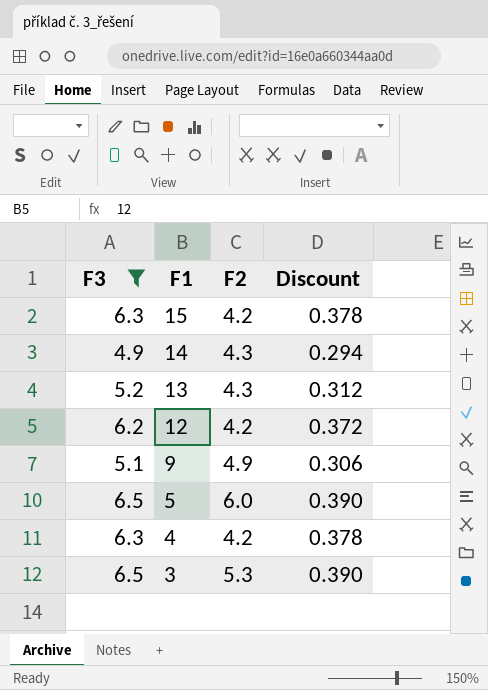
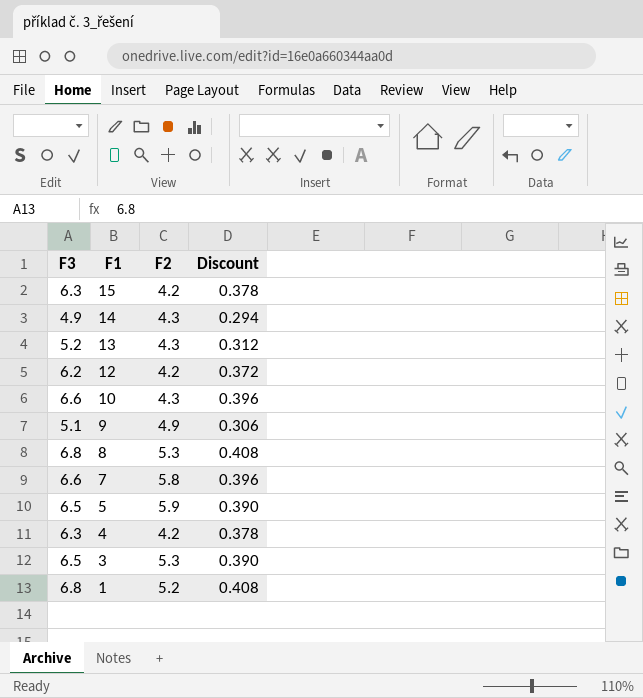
filter: F3 <= 6.5 -> none
5 | F2: 6.0 -> 5.9

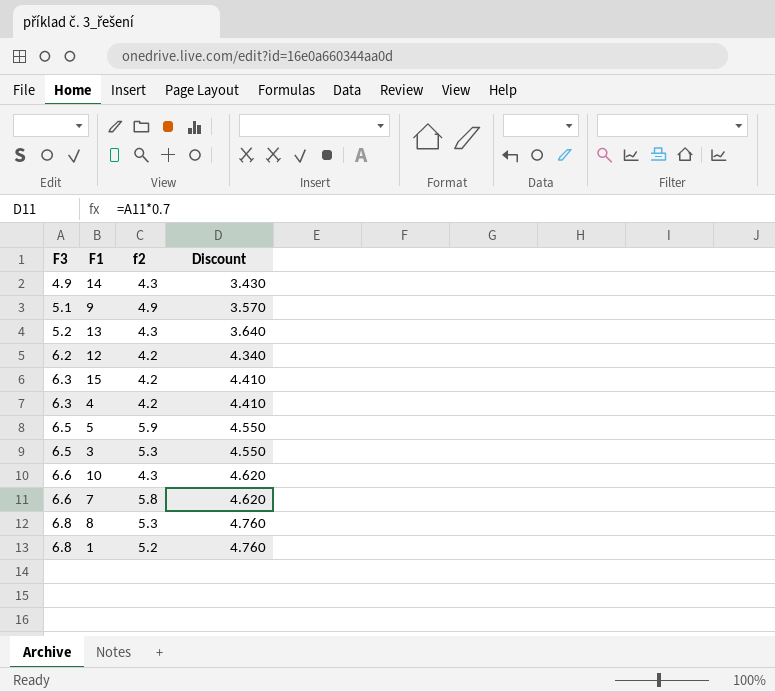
row order: F1 descending -> F3 ascending
column name: F2 -> f2
column Discount | formula: [F3] * 0.06 -> [F3] * 0.7

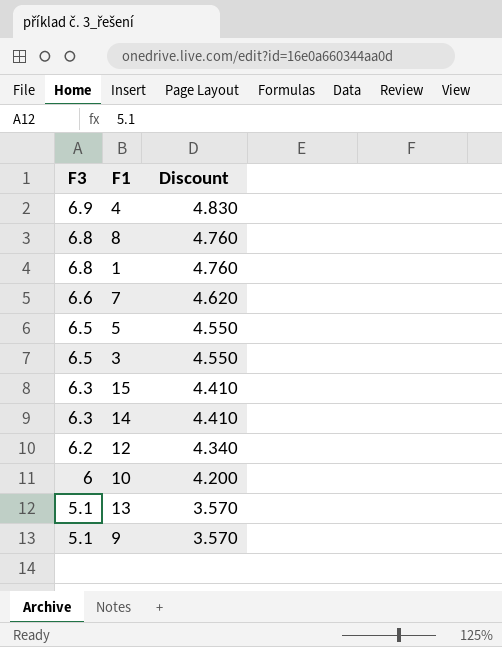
row order: F3 ascending -> F3 descending
column f2 | position: 3 -> none
4 | F3: 6.3 -> 6.9
4 | Discount: 4.410 -> 4.830
14 | F3: 4.9 -> 6.3
14 | Discount: 3.430 -> 4.410
10 | F3: 6.6 -> 6
10 | Discount: 4.620 -> 4.200
13 | F3: 5.2 -> 5.1
13 | Discount: 3.640 -> 3.570

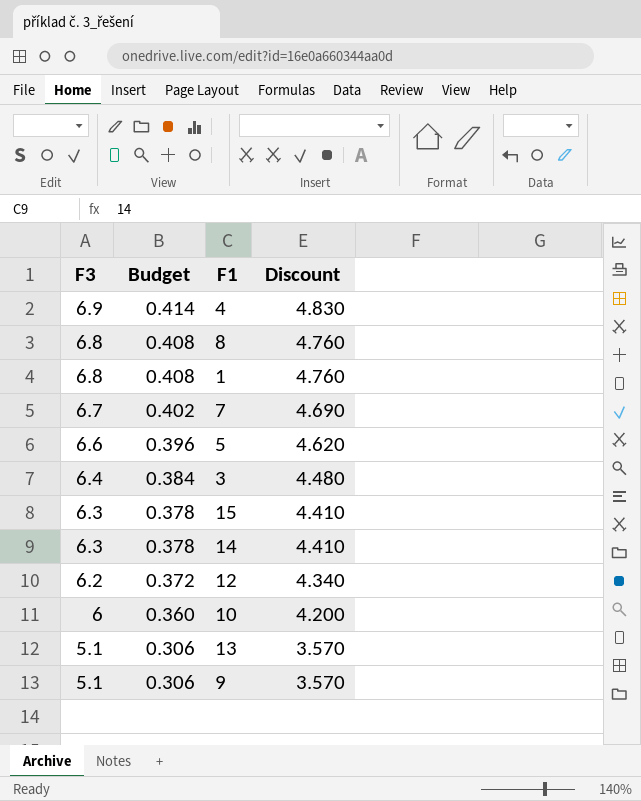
column Budget | formula: none -> [F3] * 0.06
7 | F3: 6.6 -> 6.7
7 | Discount: 4.620 -> 4.690
5 | F3: 6.5 -> 6.6
5 | Discount: 4.550 -> 4.620
3 | F3: 6.5 -> 6.4
3 | Discount: 4.550 -> 4.480

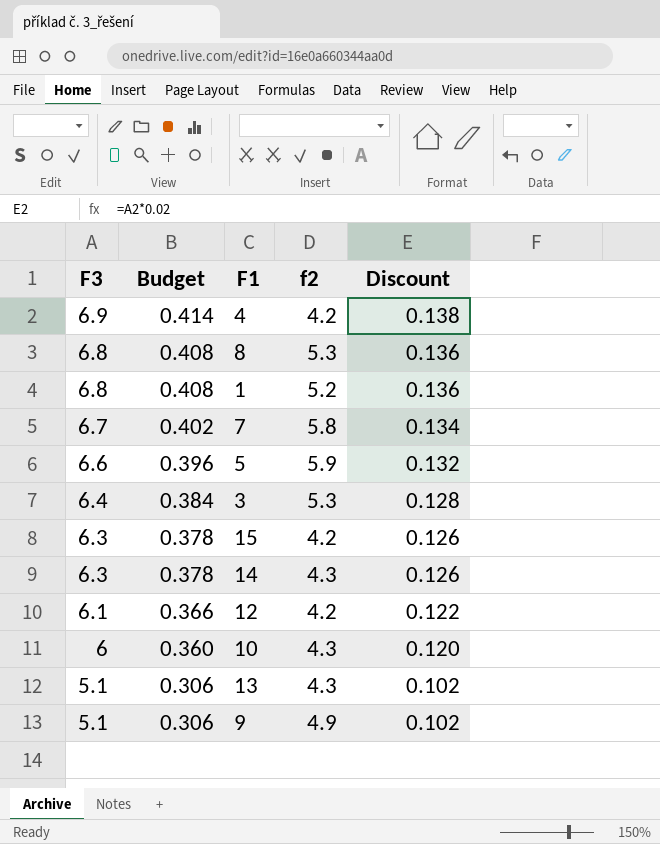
column f2 | position: none -> 4
column Discount | formula: [F3] * 0.7 -> [F3] * 0.02
12 | F3: 6.2 -> 6.1
12 | Budget: 0.372 -> 0.366

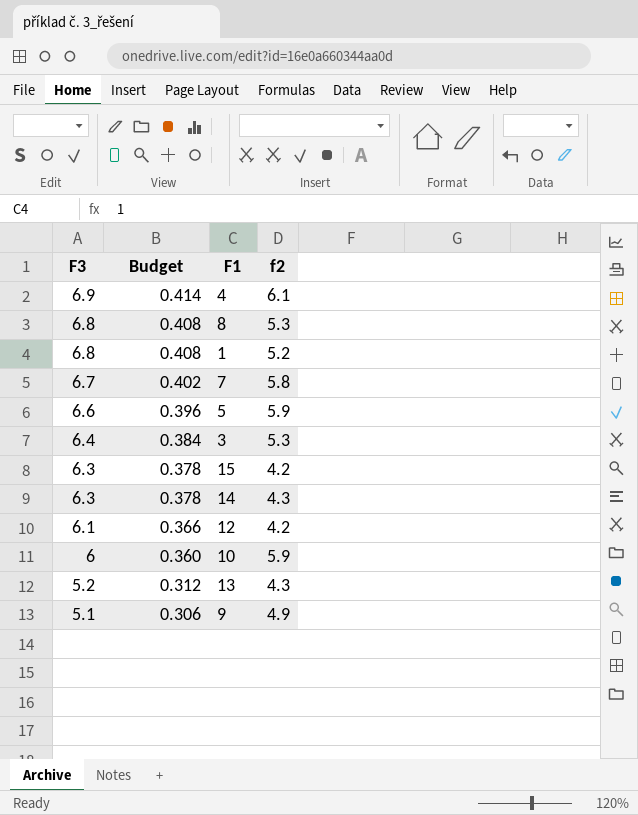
column Discount | formula: [F3] * 0.02 -> none
4 | f2: 4.2 -> 6.1
10 | f2: 4.3 -> 5.9
13 | F3: 5.1 -> 5.2
13 | Budget: 0.306 -> 0.312

